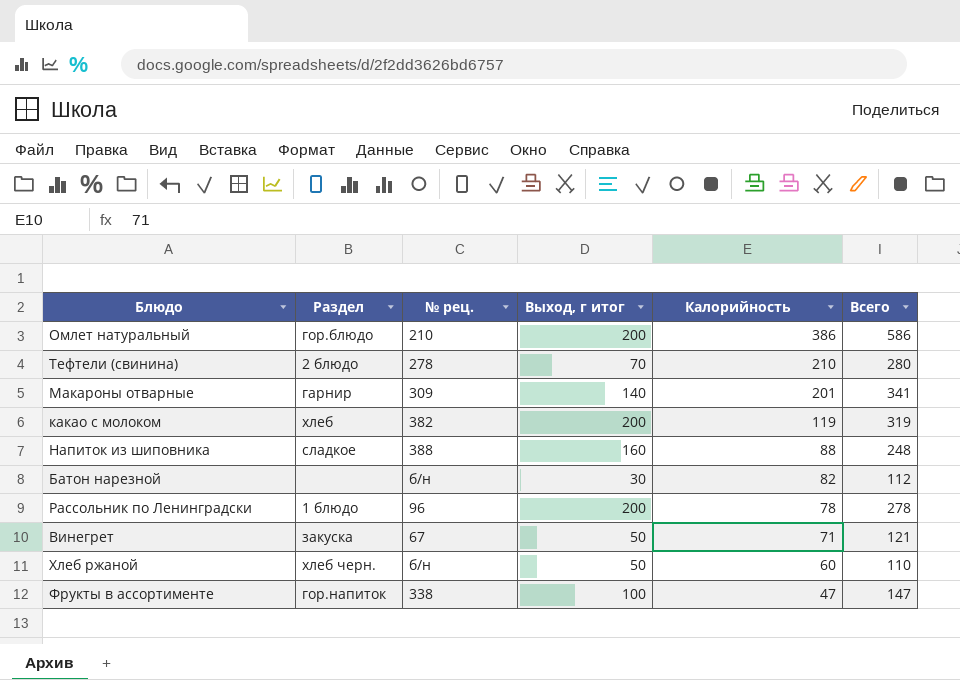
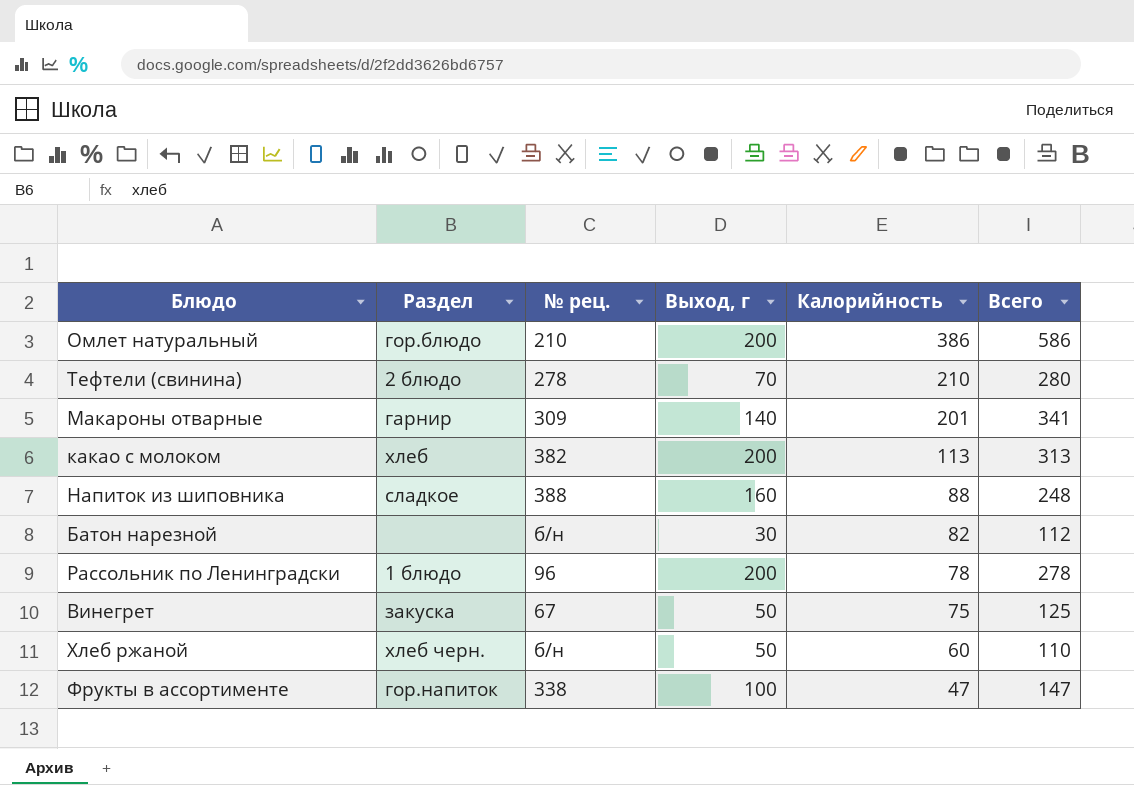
column name: Выход, г итог -> Выход, г
какао с молоком | Калорийность: 119 -> 113
какао с молоком | Всего: 319 -> 313
Винегрет | Калорийность: 71 -> 75
Винегрет | Всего: 121 -> 125

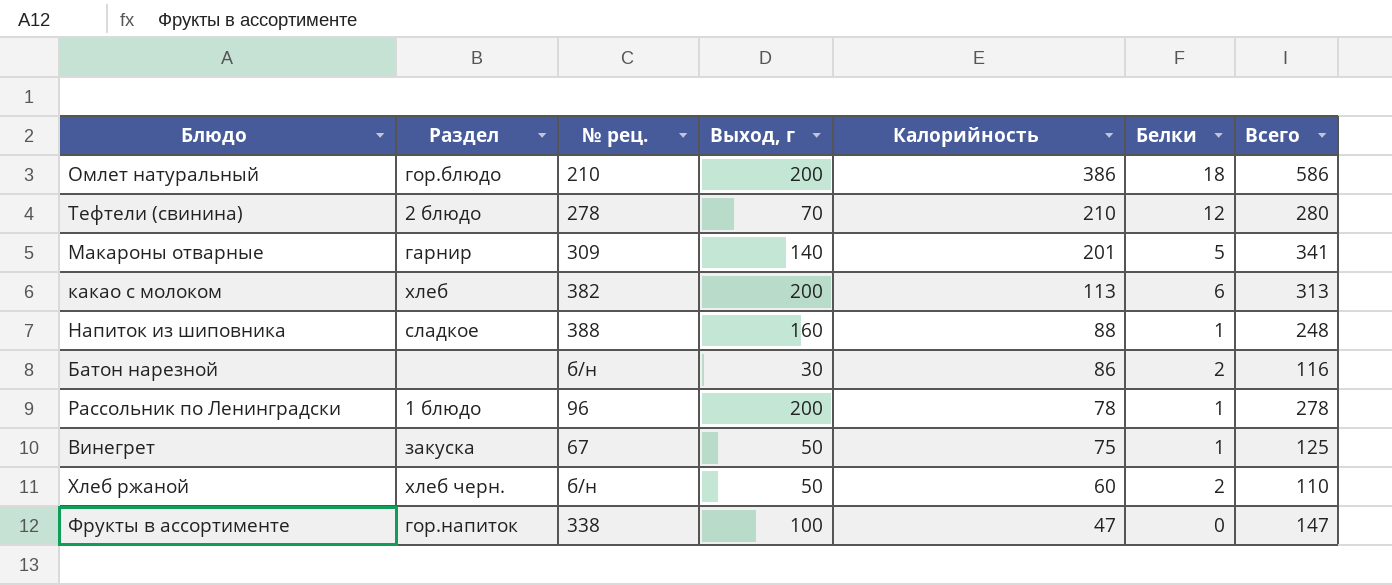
column Белки | position: none -> 6
Батон нарезной | Калорийность: 82 -> 86
Батон нарезной | Всего: 112 -> 116

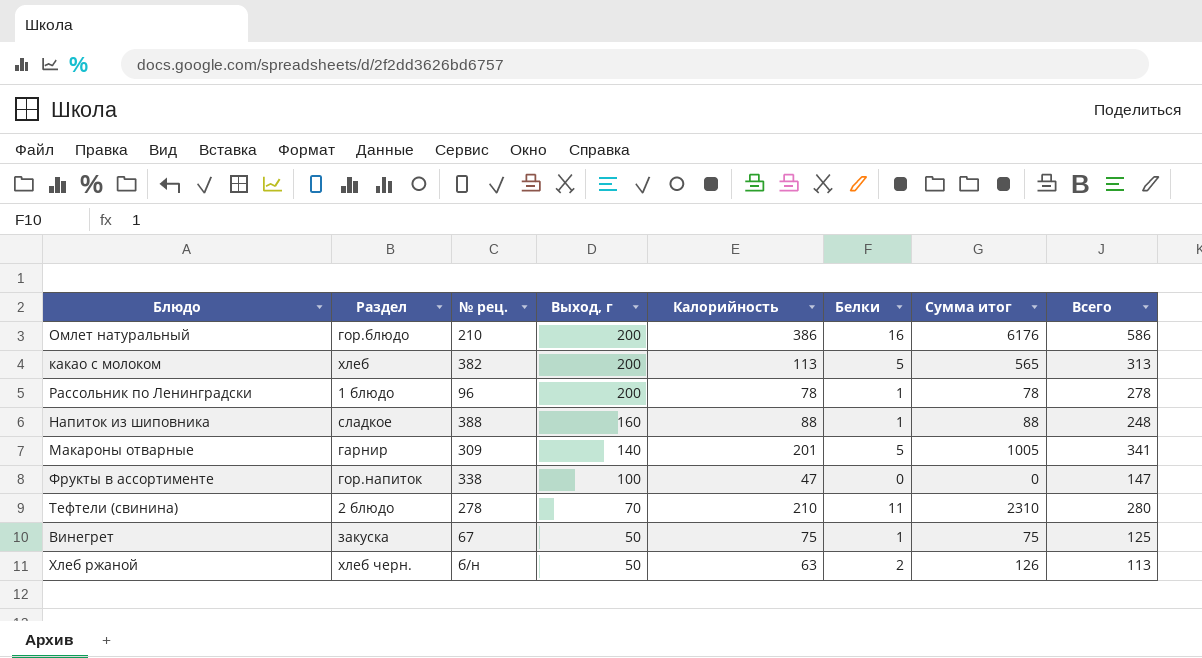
row order: Калорийность descending -> Выход, г descending
column Сумма итог | formula: none -> [Калорийность] * [Белки]
row Батон нарезной: none | б/н | 30 | 86 | 2 | 116 -> none
Омлет натуральный | Белки: 18 -> 16
какао с молоком | Белки: 6 -> 5
Тефтели (свинина) | Белки: 12 -> 11
Хлеб ржаной | Калорийность: 60 -> 63
Хлеб ржаной | Всего: 110 -> 113

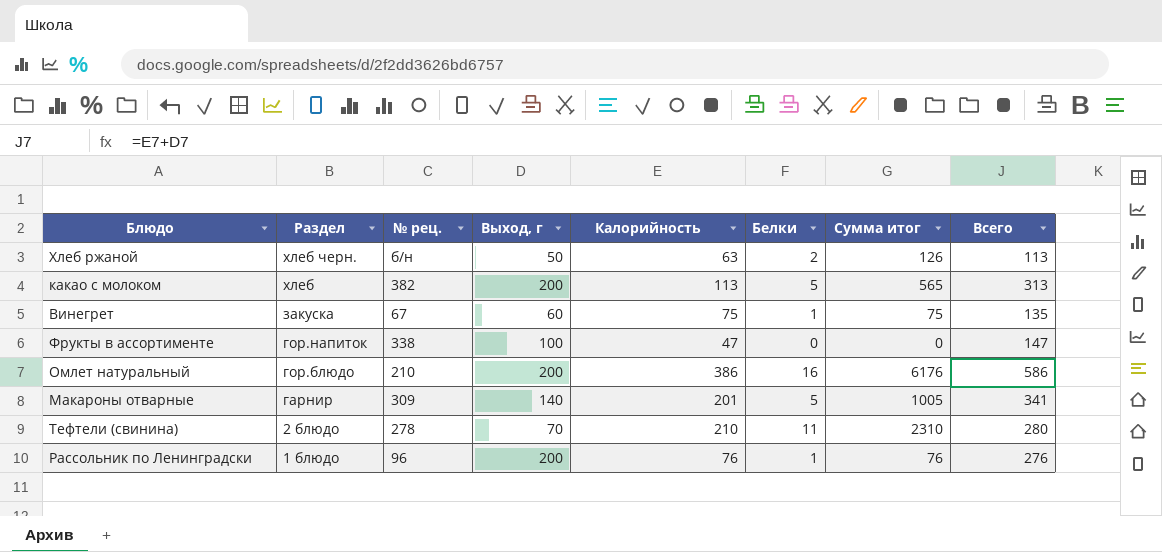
row order: Выход, г descending -> Раздел descending
row Напиток из шиповника: сладкое | 388 | 160 | 88 | 1 | 88 | 248 -> none
Винегрет | Выход, г: 50 -> 60
Винегрет | Всего: 125 -> 135
Рассольник по Ленинградски | Калорийность: 78 -> 76
Рассольник по Ленинградски | Сумма итог: 78 -> 76
Рассольник по Ленинградски | Всего: 278 -> 276

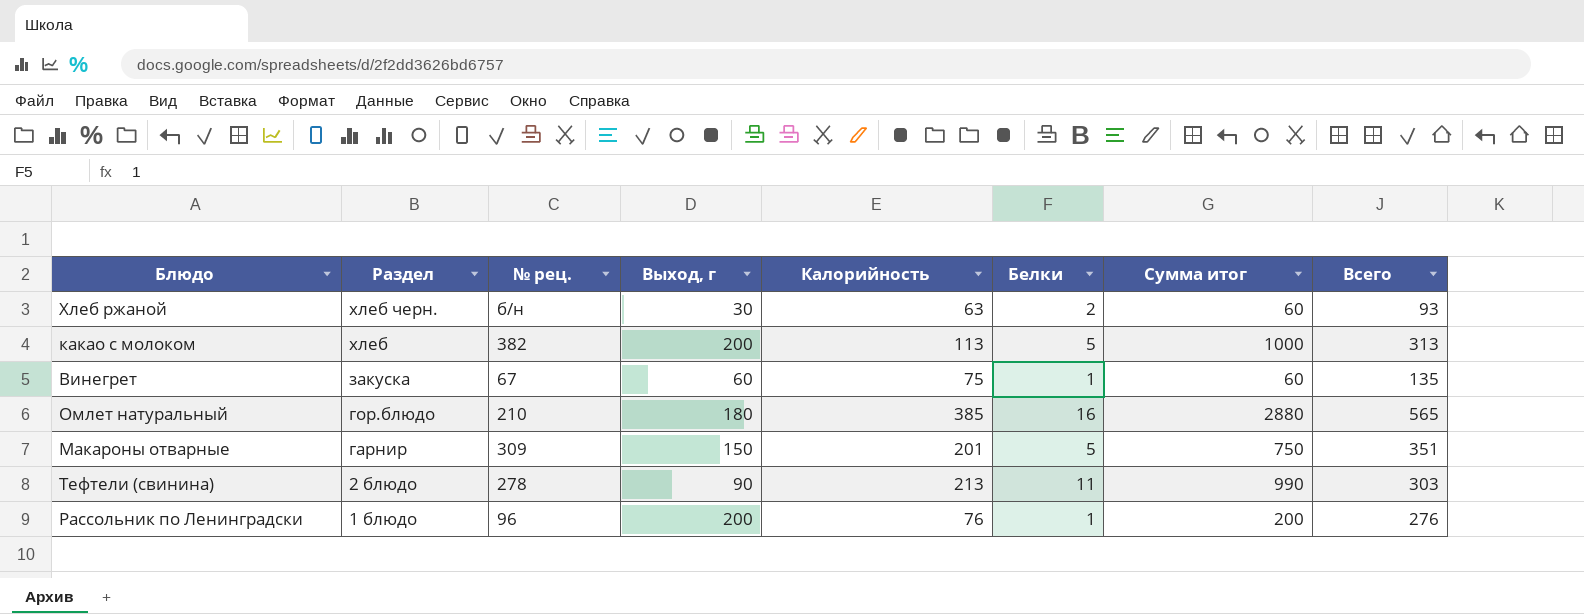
column Сумма итог | formula: [Калорийность] * [Белки] -> [Выход, г] * [Белки]
row Фрукты в ассортименте: гор.напиток | 338 | 100 | 47 | 0 | 0 | 147 -> none
Хлеб ржаной | Выход, г: 50 -> 30
Хлеб ржаной | Всего: 113 -> 93
Омлет натуральный | Выход, г: 200 -> 180
Омлет натуральный | Калорийность: 386 -> 385
Омлет натуральный | Всего: 586 -> 565
Макароны отварные | Выход, г: 140 -> 150
Макароны отварные | Всего: 341 -> 351
Тефтели (свинина) | Выход, г: 70 -> 90
Тефтели (свинина) | Калорийность: 210 -> 213
Тефтели (свинина) | Всего: 280 -> 303

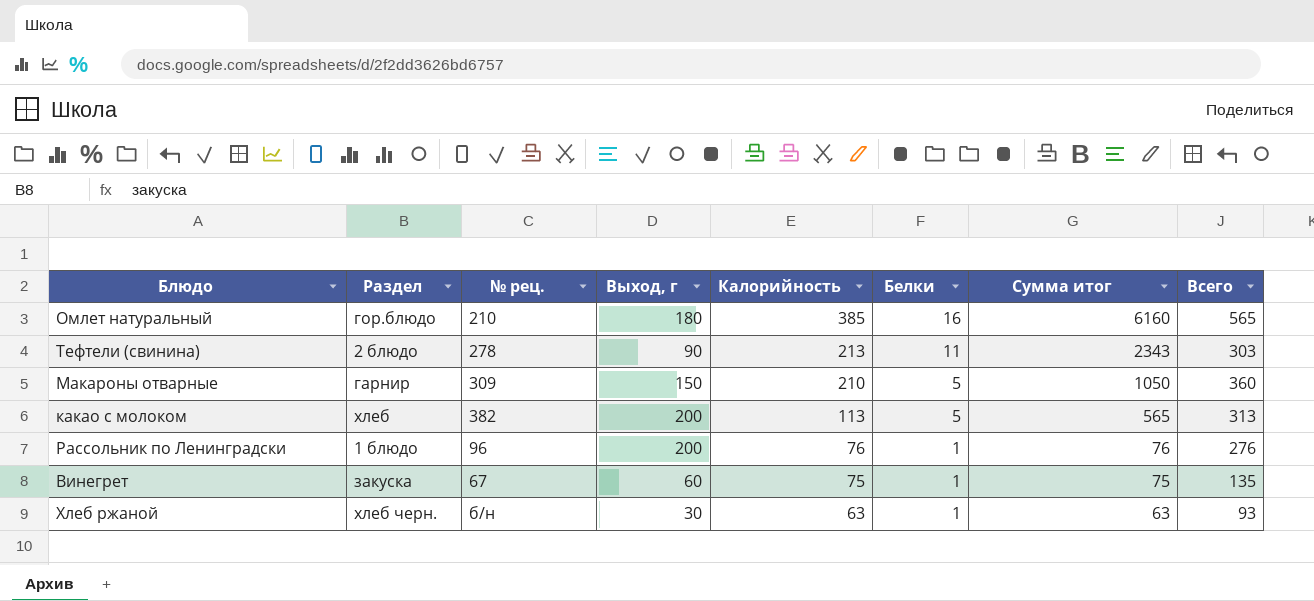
row order: Раздел descending -> Калорийность descending
column Сумма итог | formula: [Выход, г] * [Белки] -> [Калорийность] * [Белки]
Макароны отварные | Калорийность: 201 -> 210
Макароны отварные | Всего: 351 -> 360
Хлеб ржаной | Белки: 2 -> 1

